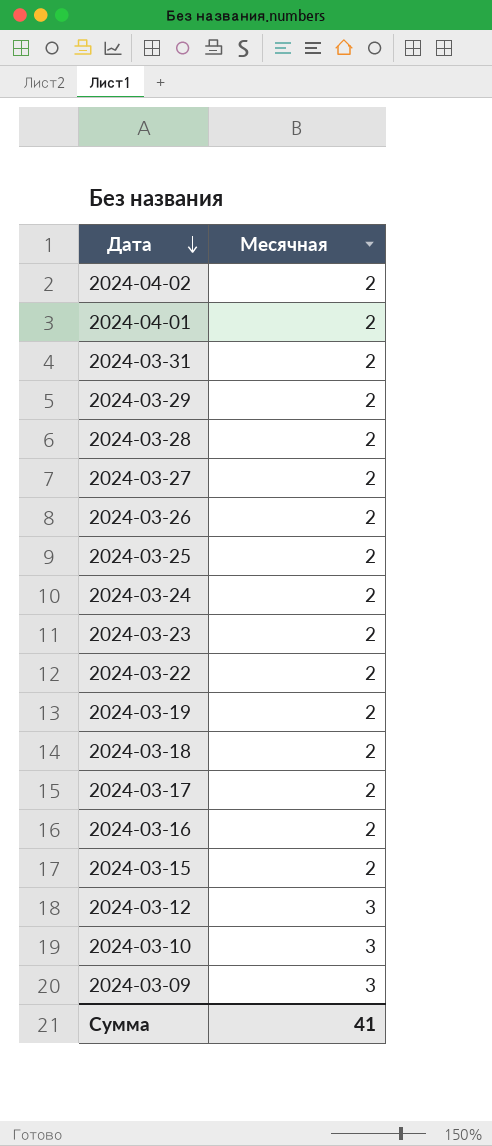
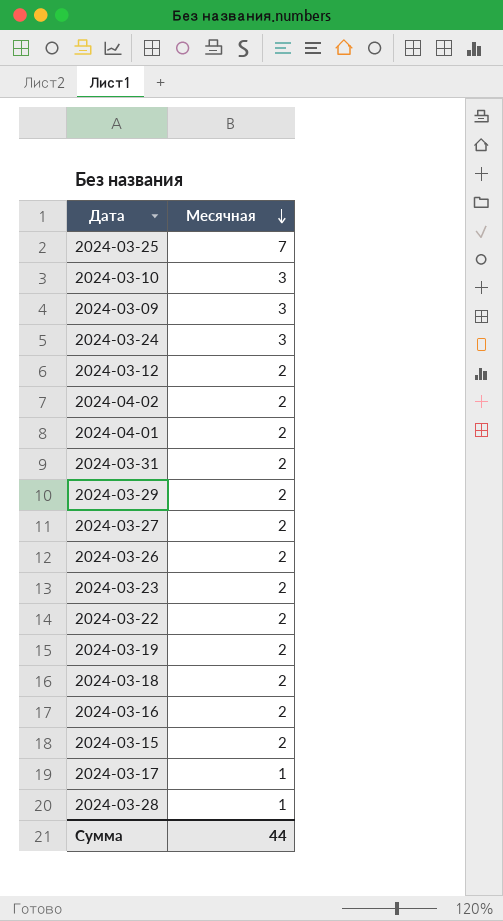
row order: Дата descending -> Месячная descending
2024-03-25 | Месячная: 2 -> 7
2024-03-24 | Месячная: 2 -> 3
2024-03-12 | Месячная: 3 -> 2
2024-03-17 | Месячная: 2 -> 1
2024-03-28 | Месячная: 2 -> 1
Сумма | Месячная: 41 -> 44

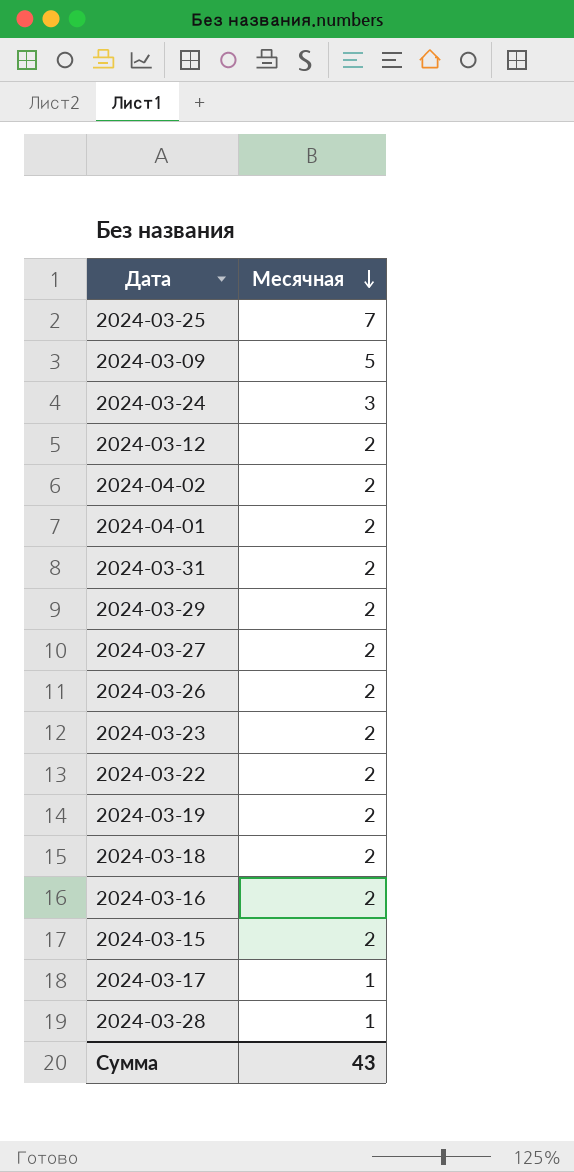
row 2024-03-10: 3 -> none
2024-03-09 | Месячная: 3 -> 5
Сумма | Месячная: 44 -> 43

